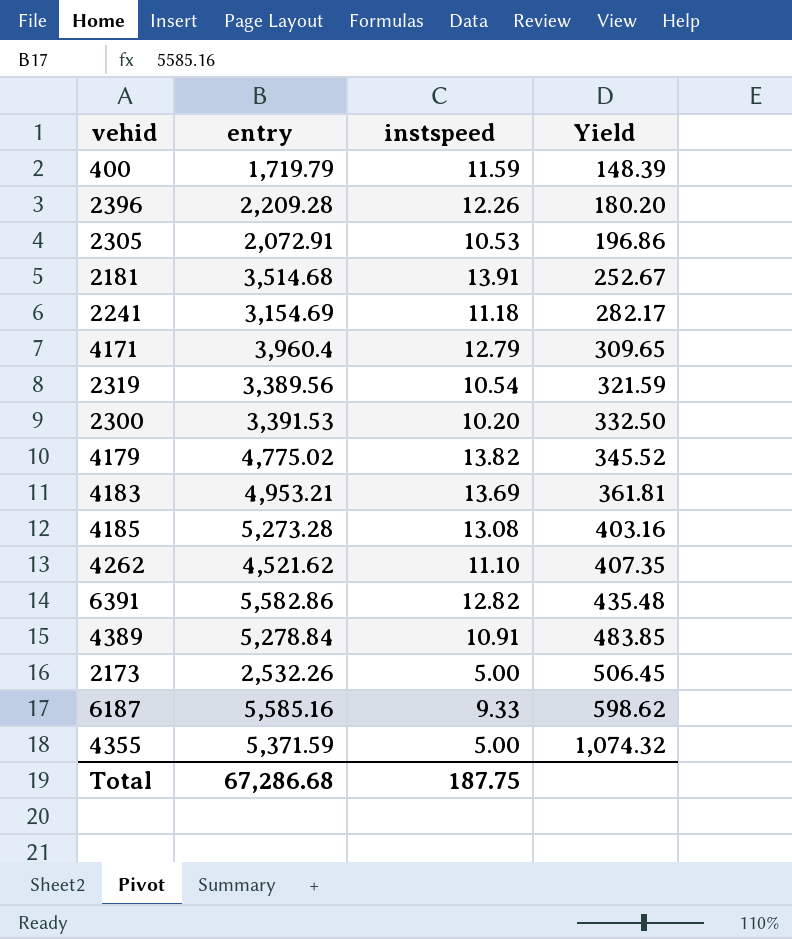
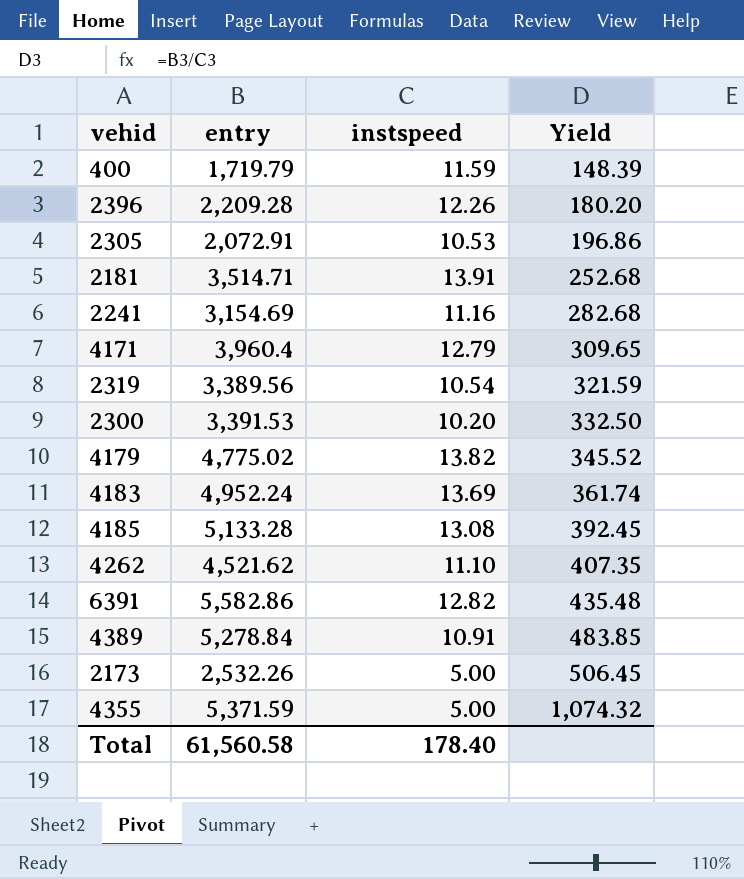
row 6187: 5,585.16 | 9.33 | 598.62 -> none
2181 | entry: 3,514.68 -> 3,514.71
2181 | Yield: 252.67 -> 252.68
2241 | instspeed: 11.18 -> 11.16
2241 | Yield: 282.17 -> 282.68
4183 | entry: 4,953.21 -> 4,952.24
4183 | Yield: 361.81 -> 361.74
4185 | entry: 5,273.28 -> 5,133.28
4185 | Yield: 403.16 -> 392.45
Total | entry: 67,286.68 -> 61,560.58
Total | instspeed: 187.75 -> 178.40

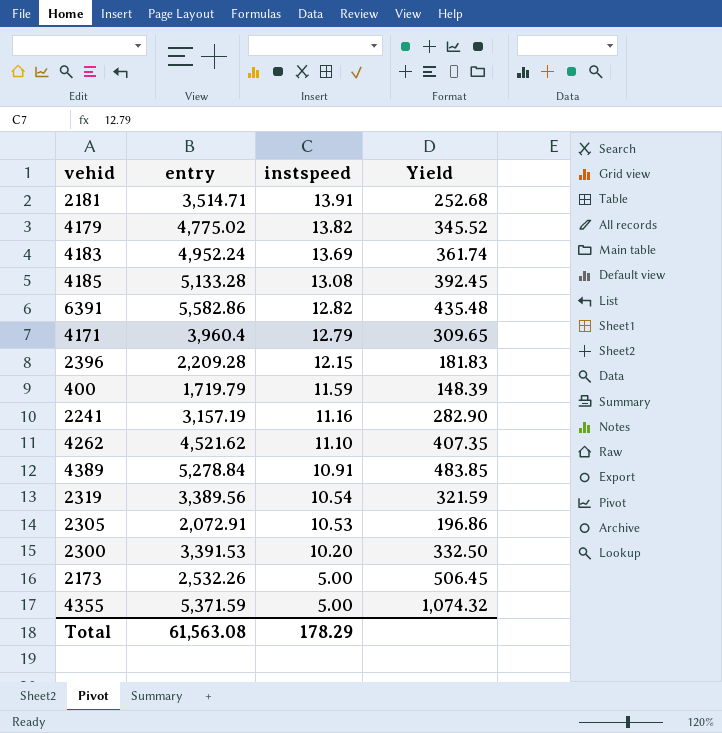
row order: Yield ascending -> instspeed descending
2396 | instspeed: 12.26 -> 12.15
2396 | Yield: 180.20 -> 181.83
2241 | entry: 3,154.69 -> 3,157.19
2241 | Yield: 282.68 -> 282.90
Total | entry: 61,560.58 -> 61,563.08
Total | instspeed: 178.40 -> 178.29

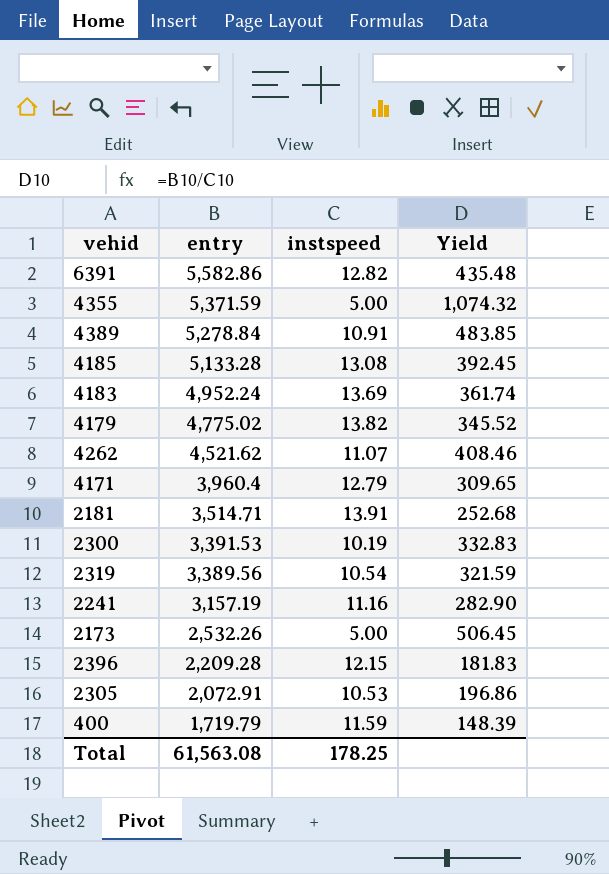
row order: instspeed descending -> entry descending
4262 | instspeed: 11.10 -> 11.07
4262 | Yield: 407.35 -> 408.46
2300 | instspeed: 10.20 -> 10.19
2300 | Yield: 332.50 -> 332.83
Total | instspeed: 178.29 -> 178.25

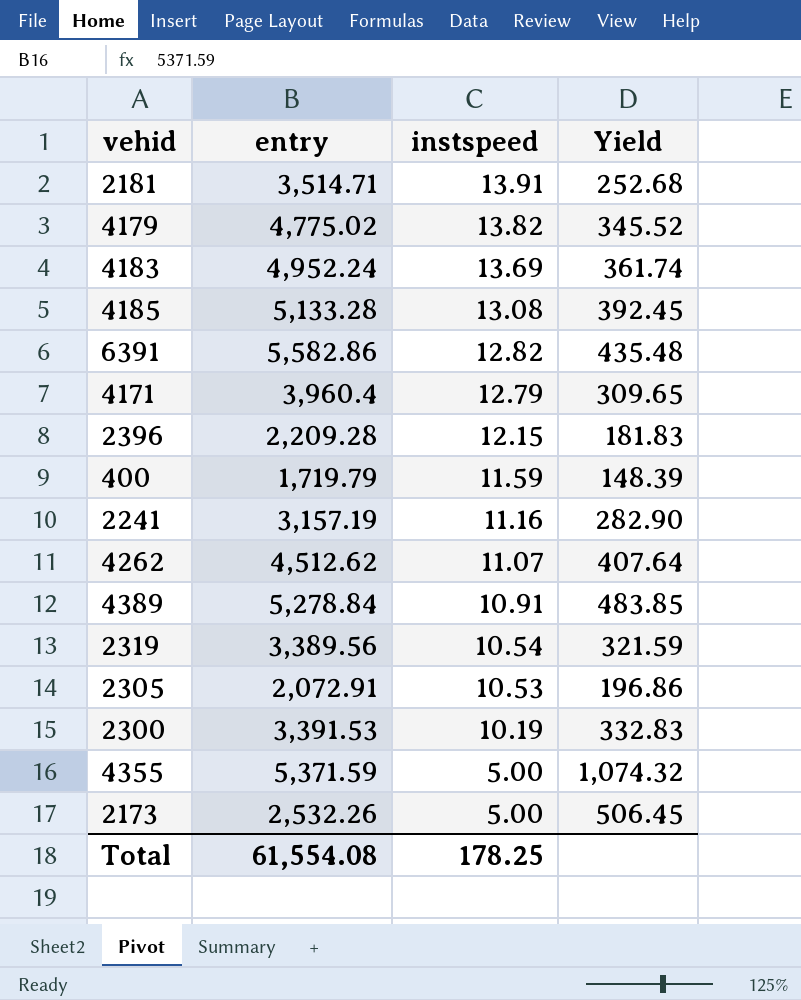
row order: entry descending -> instspeed descending
4262 | entry: 4,521.62 -> 4,512.62
4262 | Yield: 408.46 -> 407.64
Total | entry: 61,563.08 -> 61,554.08

